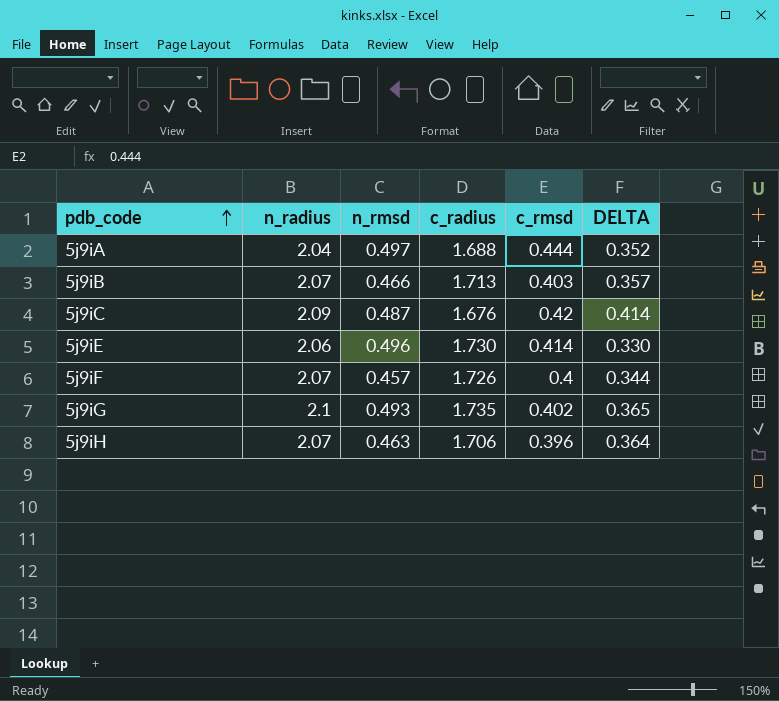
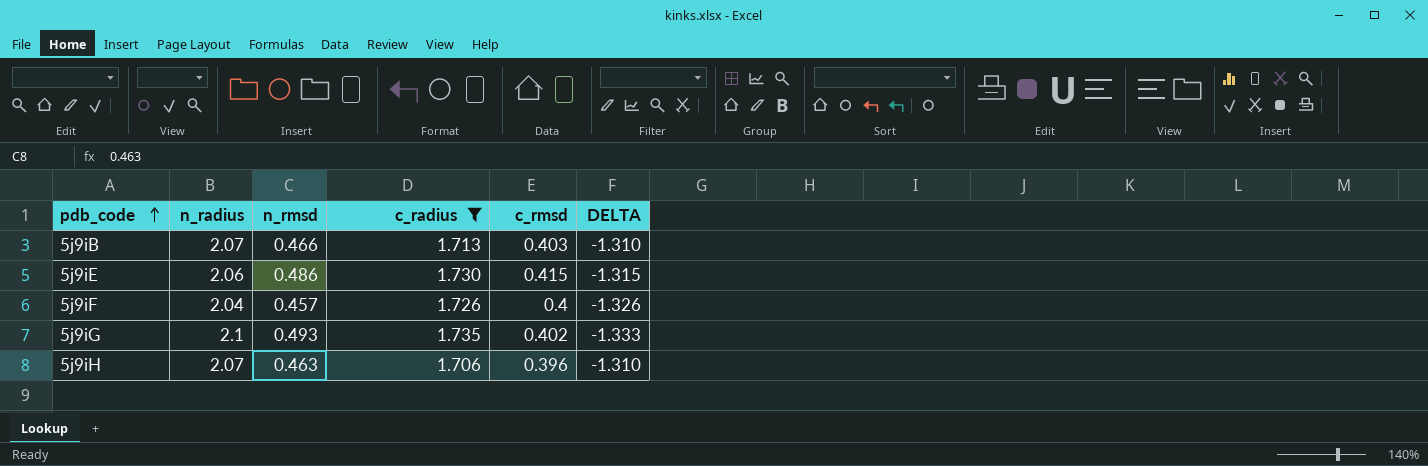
filter: none -> c_radius >= 1.706
column DELTA | formula: [n_radius] - [c_radius] -> [c_rmsd] - [c_radius]
5j9iE | n_rmsd: 0.496 -> 0.486
5j9iE | c_rmsd: 0.414 -> 0.415
5j9iF | n_radius: 2.07 -> 2.04

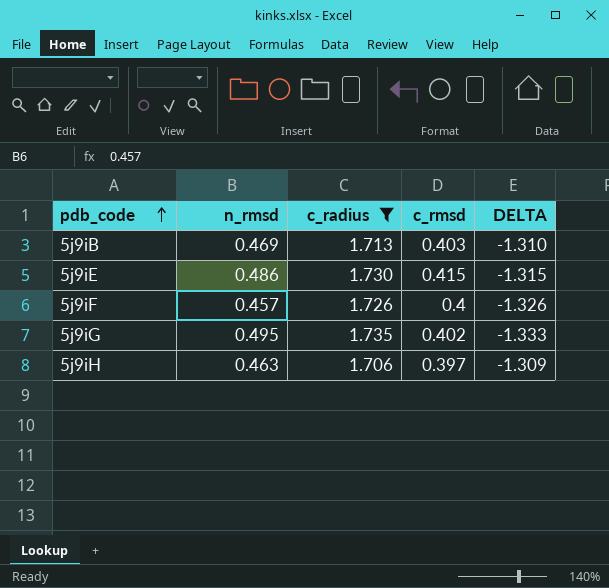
column n_radius | position: 2 -> none
5j9iB | n_rmsd: 0.466 -> 0.469
5j9iG | n_rmsd: 0.493 -> 0.495
5j9iH | c_rmsd: 0.396 -> 0.397
5j9iH | DELTA: -1.310 -> -1.309

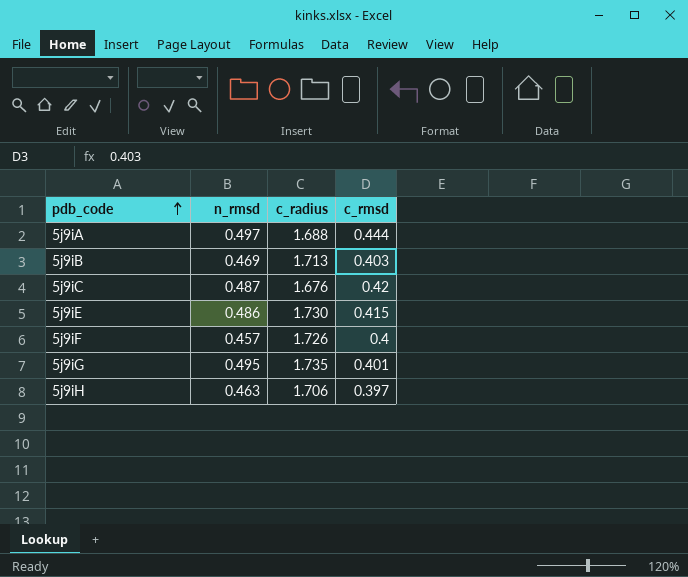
filter: c_radius >= 1.706 -> none
column DELTA | formula: [c_rmsd] - [c_radius] -> none
5j9iG | c_rmsd: 0.402 -> 0.401

